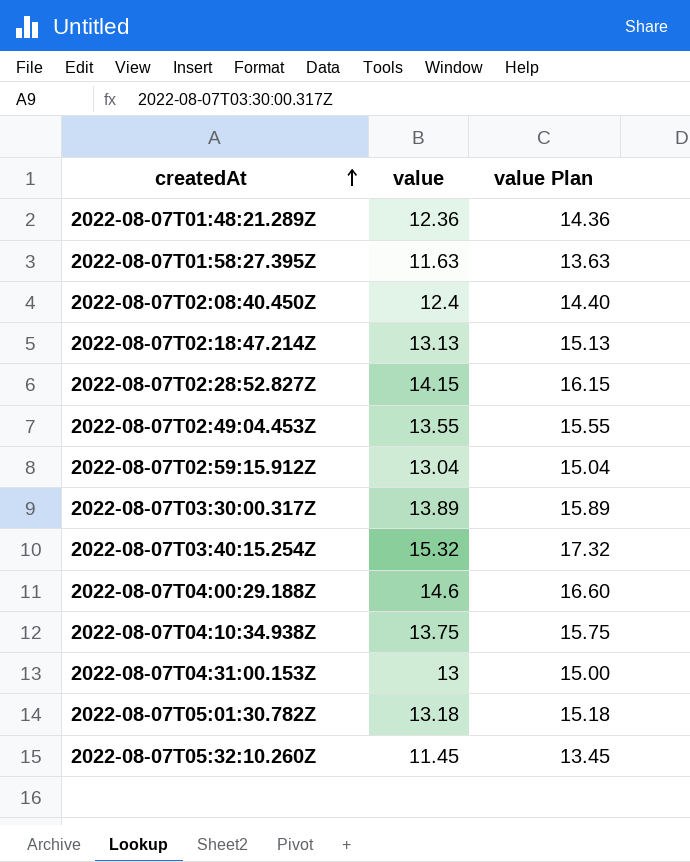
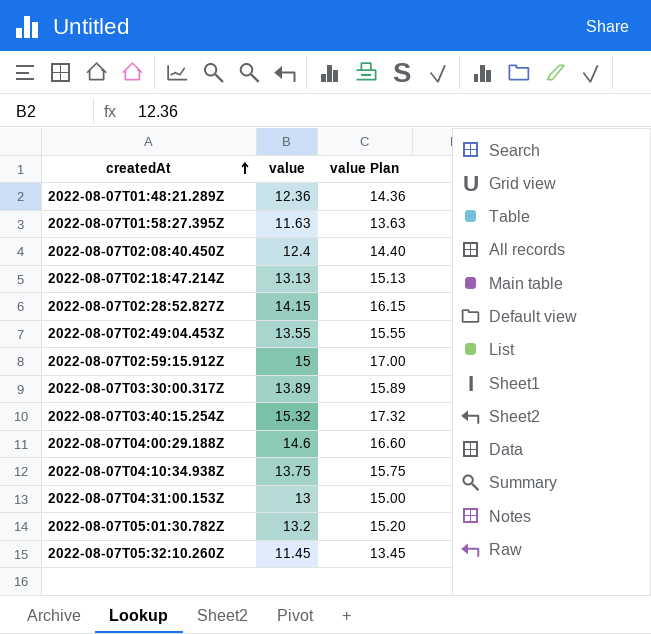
2022-08-07T02:59:15.912Z | value: 13.04 -> 15
2022-08-07T02:59:15.912Z | value Plan: 15.04 -> 17.00
2022-08-07T05:01:30.782Z | value: 13.18 -> 13.2
2022-08-07T05:01:30.782Z | value Plan: 15.18 -> 15.20

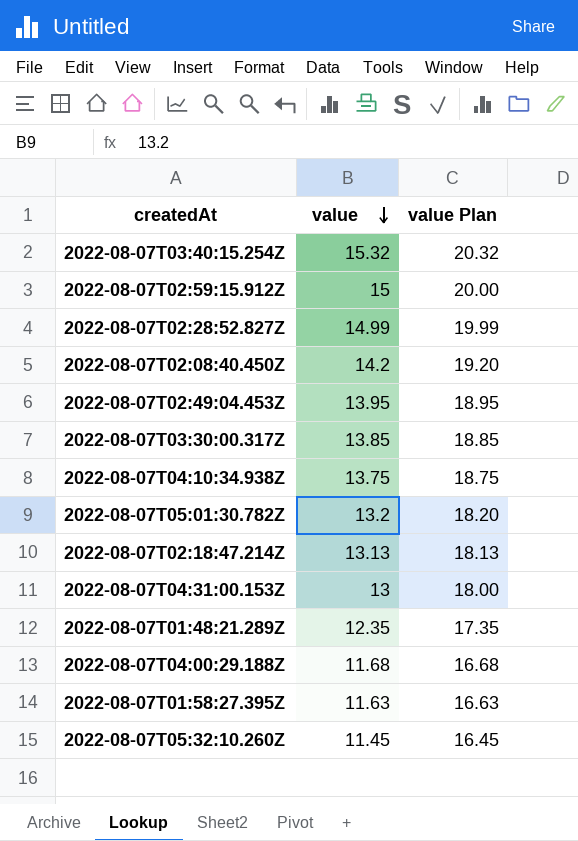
row order: createdAt ascending -> value descending
column value Plan | formula: [value] + 2 -> [value] + 5
2022-08-07T02:28:52.827Z | value: 14.15 -> 14.99
2022-08-07T02:08:40.450Z | value: 12.4 -> 14.2
2022-08-07T02:49:04.453Z | value: 13.55 -> 13.95
2022-08-07T03:30:00.317Z | value: 13.89 -> 13.85
2022-08-07T01:48:21.289Z | value: 12.36 -> 12.35
2022-08-07T04:00:29.188Z | value: 14.6 -> 11.68

